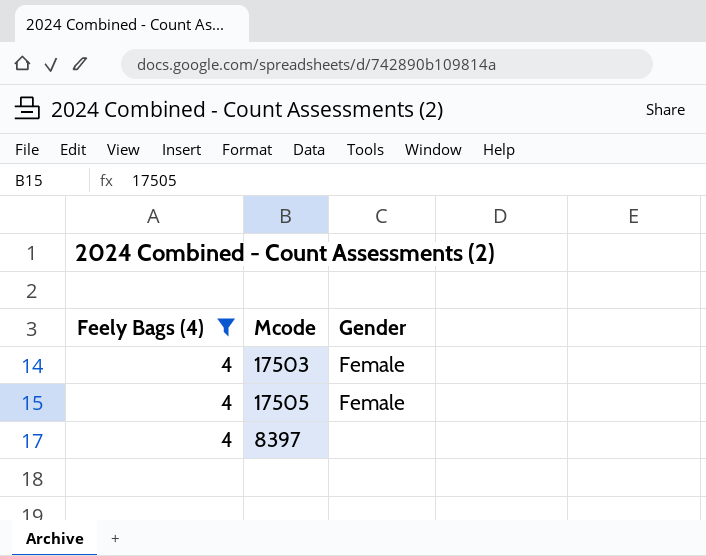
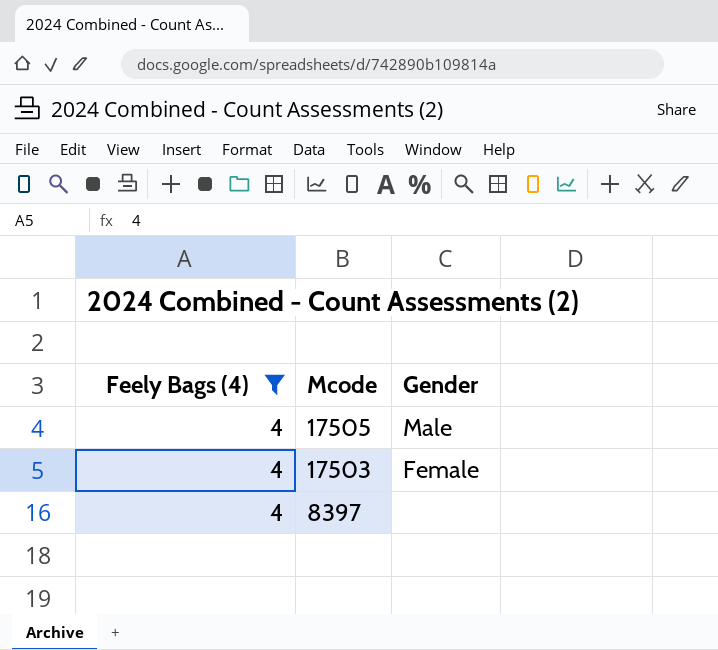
row order: none -> Mcode descending
17505 | Gender: Female -> Male

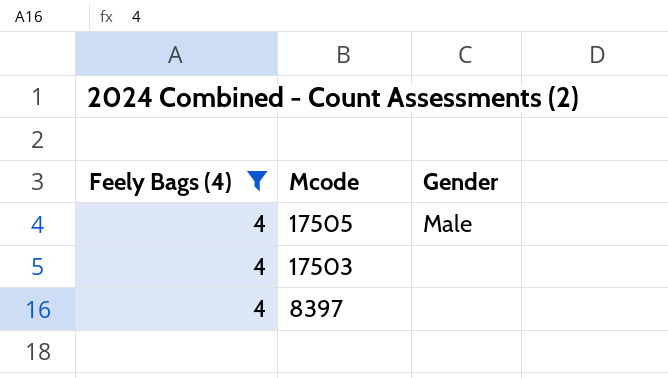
17503 | Gender: Female -> none

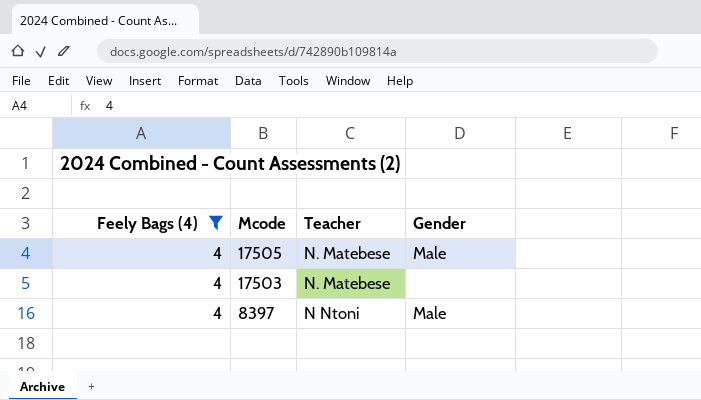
column Teacher | position: none -> 3
8397 | Gender: none -> Male

